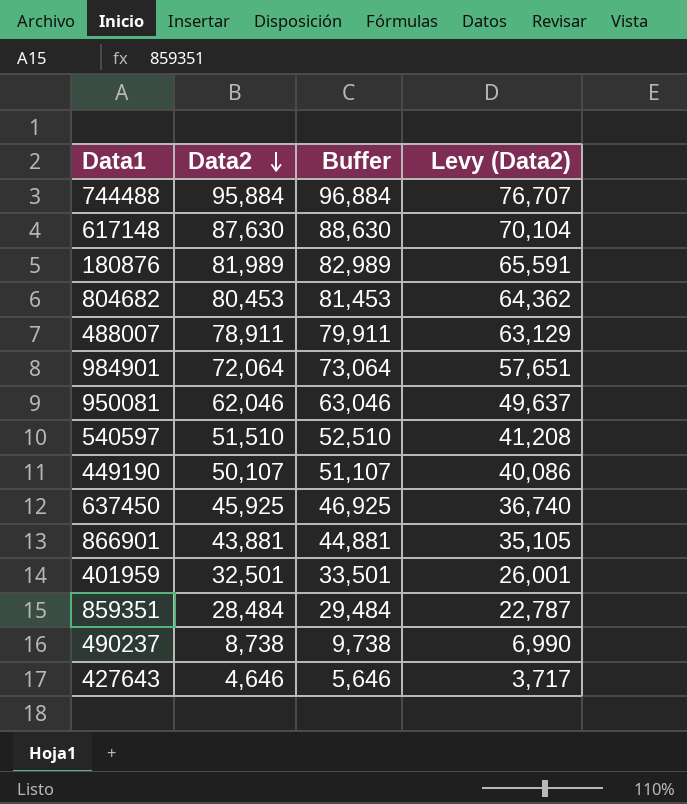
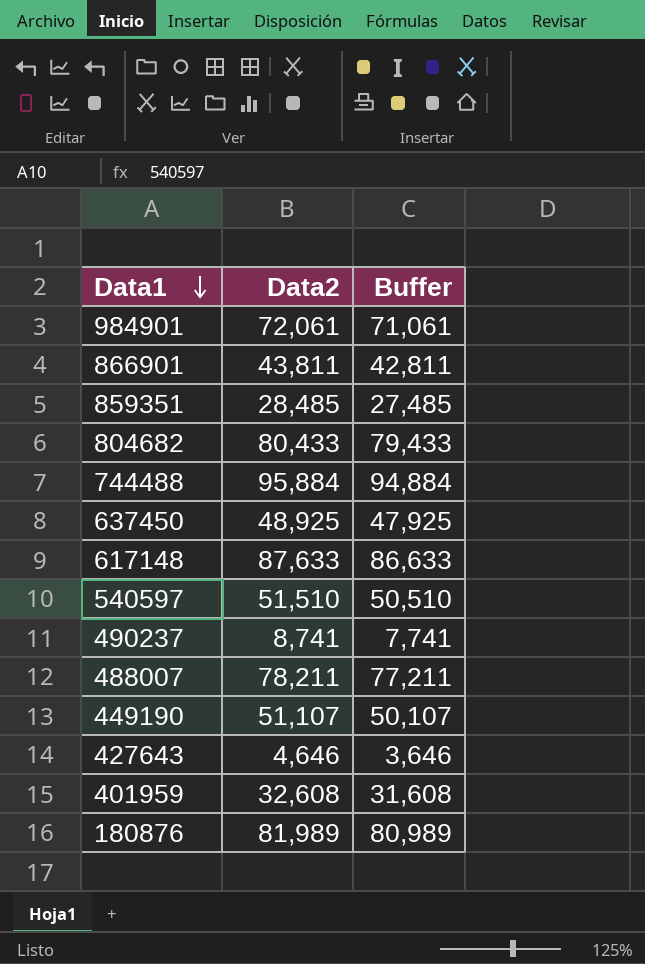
row order: Data2 descending -> Data1 descending
column Levy (Data2) | formula: [Data2] * 0.8 -> none
column Buffer | formula: [Data2] + 1000 -> [Data2] - 1000
row 950081: 62,046 | 63,046 | 49,637 -> none
984901 | Data2: 72,064 -> 72,061
866901 | Data2: 43,881 -> 43,811
859351 | Data2: 28,484 -> 28,485
804682 | Data2: 80,453 -> 80,433
637450 | Data2: 45,925 -> 48,925
617148 | Data2: 87,630 -> 87,633
490237 | Data2: 8,738 -> 8,741
488007 | Data2: 78,911 -> 78,211
449190 | Data2: 50,107 -> 51,107
401959 | Data2: 32,501 -> 32,608

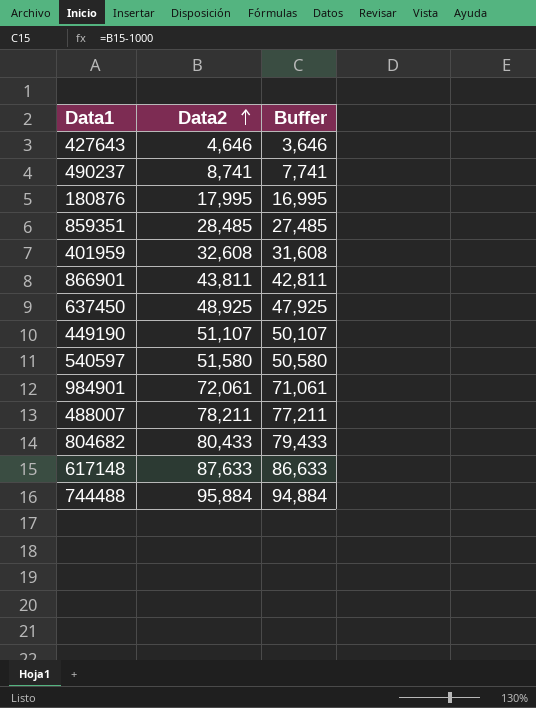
row order: Data1 descending -> Data2 ascending
180876 | Data2: 81,989 -> 17,995
180876 | Buffer: 80,989 -> 16,995
540597 | Data2: 51,510 -> 51,580
540597 | Buffer: 50,510 -> 50,580

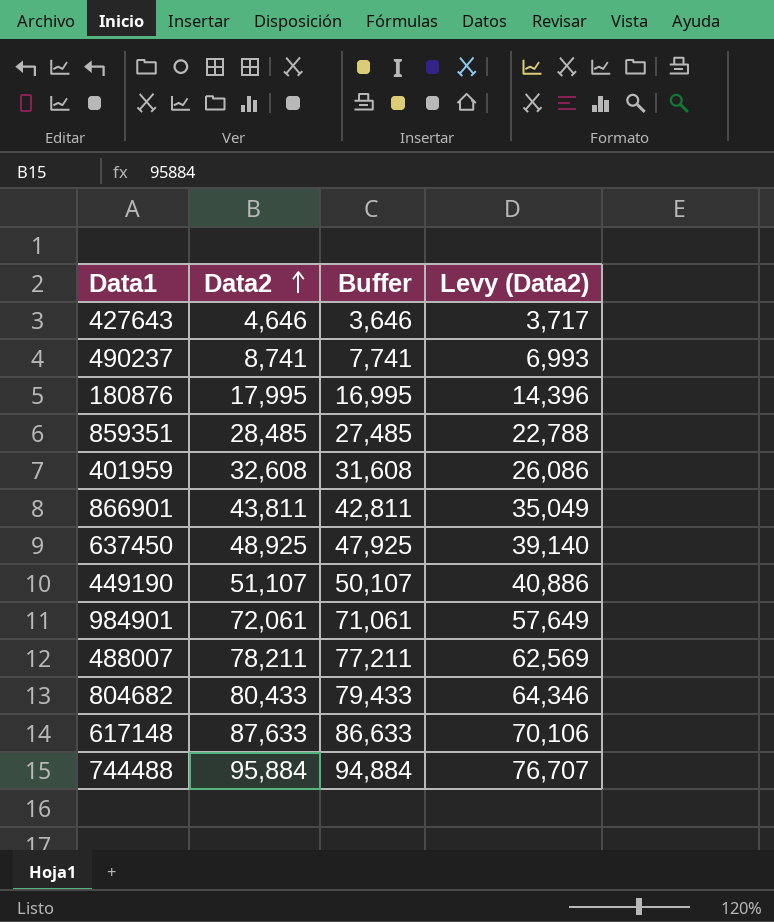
column Levy (Data2) | formula: none -> [Data2] * 0.8
row 540597: 51,580 | 50,580 -> none

